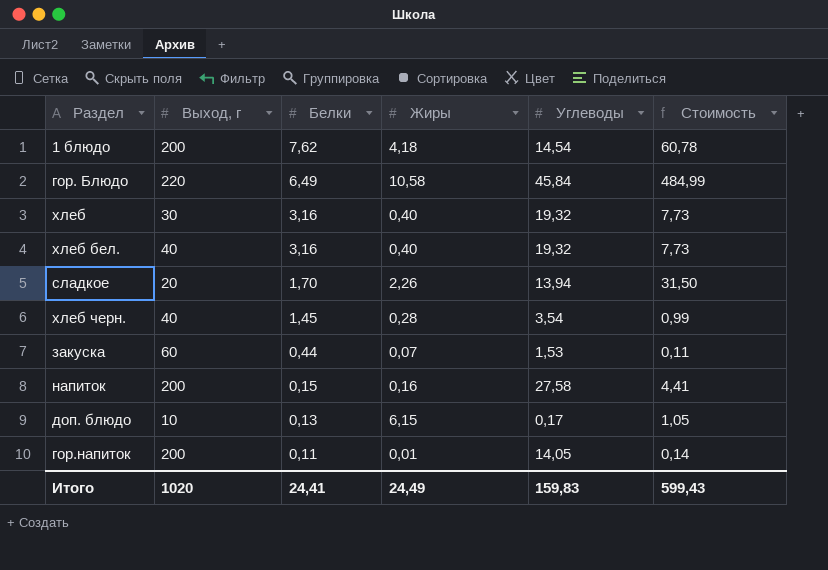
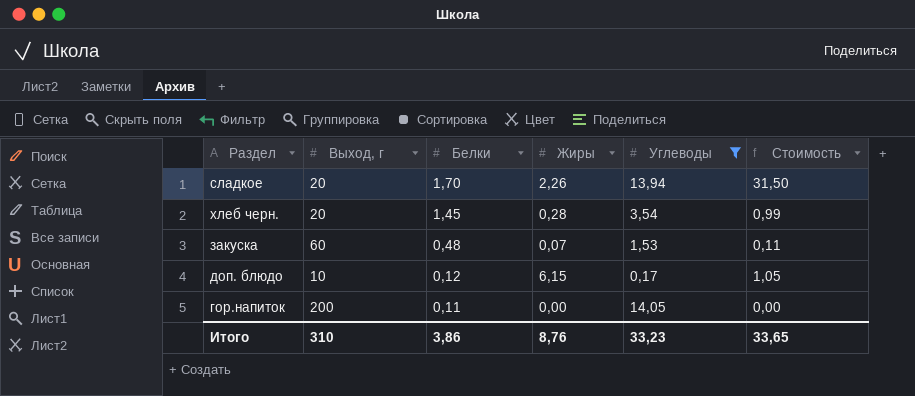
filter: none -> Углеводы <= 14,05
хлеб черн. | Выход, г: 40 -> 20
закуска | Белки: 0,44 -> 0,48
доп. блюдо | Белки: 0,13 -> 0,12
гор.напиток | Жиры: 0,01 -> 0,00
гор.напиток | Стоимость: 0,14 -> 0,00
Итого | Выход, г: 1020 -> 310
Итого | Белки: 24,41 -> 3,86
Итого | Жиры: 24,49 -> 8,76
Итого | Углеводы: 159,83 -> 33,23
Итого | Стоимость: 599,43 -> 33,65

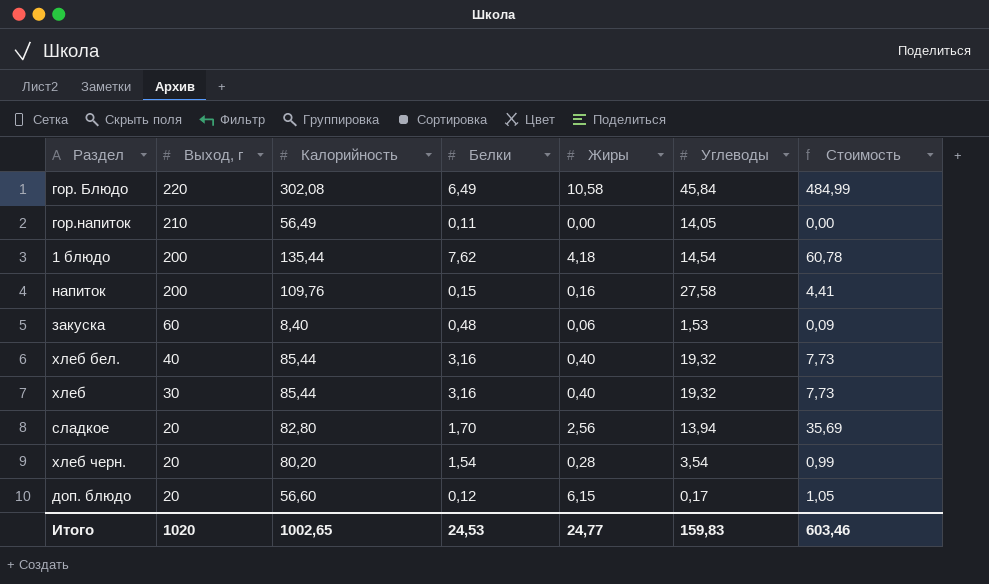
filter: Углеводы <= 14,05 -> none
row order: Белки descending -> Выход, г descending
column Калорийность | position: none -> 3
гор.напиток | Выход, г: 200 -> 210
закуска | Жиры: 0,07 -> 0,06
закуска | Стоимость: 0,11 -> 0,09
сладкое | Жиры: 2,26 -> 2,56
сладкое | Стоимость: 31,50 -> 35,69
хлеб черн. | Белки: 1,45 -> 1,54
доп. блюдо | Выход, г: 10 -> 20
Итого | Выход, г: 310 -> 1020
Итого | Белки: 3,86 -> 24,53
Итого | Жиры: 8,76 -> 24,77
Итого | Углеводы: 33,23 -> 159,83
Итого | Стоимость: 33,65 -> 603,46

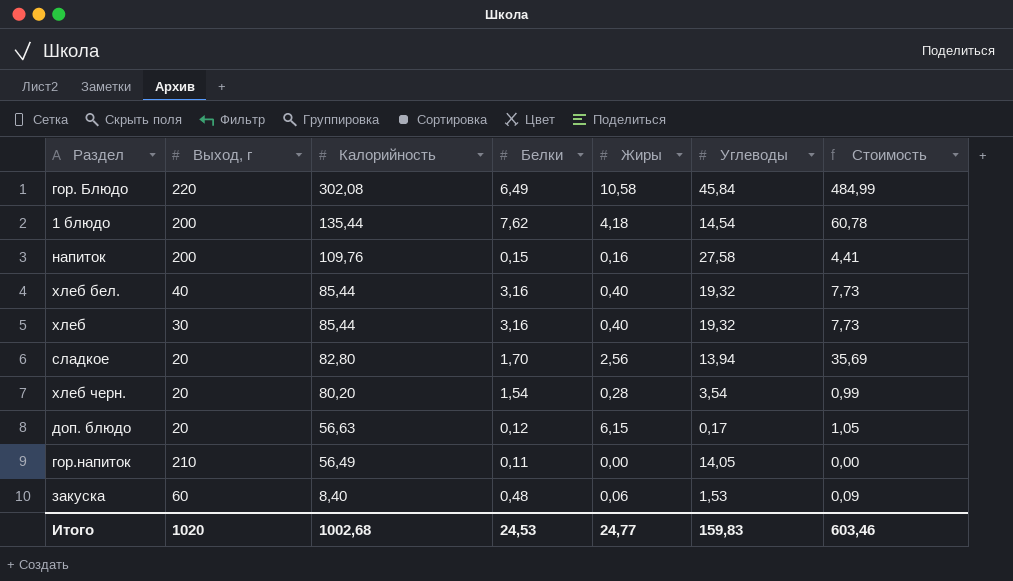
row order: Выход, г descending -> Калорийность descending
доп. блюдо | Калорийность: 56,60 -> 56,63
Итого | Калорийность: 1002,65 -> 1002,68

